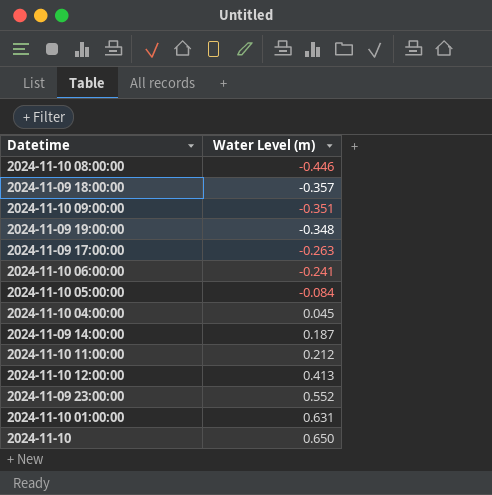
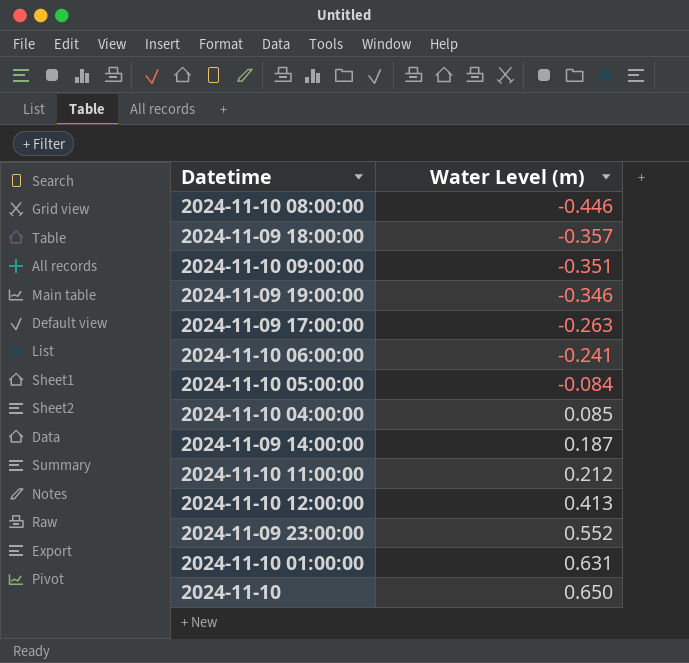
2024-11-09 19:00:00 | Water Level (m): -0.348 -> -0.346
2024-11-10 04:00:00 | Water Level (m): 0.045 -> 0.085

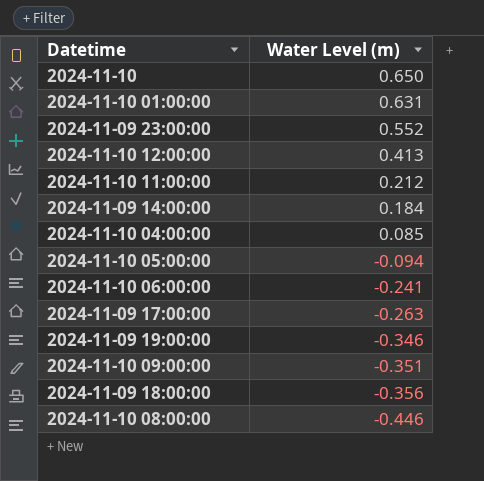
row order: Water Level (m) ascending -> Water Level (m) descending
2024-11-09 14:00:00 | Water Level (m): 0.187 -> 0.184
2024-11-10 05:00:00 | Water Level (m): -0.084 -> -0.094
2024-11-09 18:00:00 | Water Level (m): -0.357 -> -0.356

